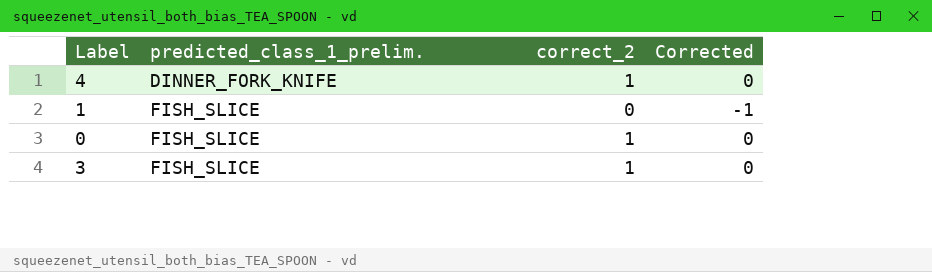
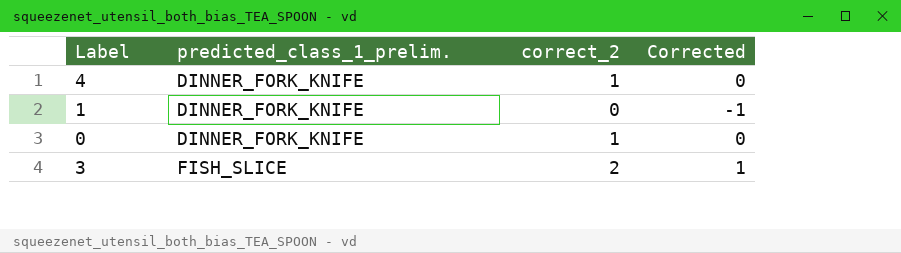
1 | predicted_class_1_prelim.: FISH_SLICE -> DINNER_FORK_KNIFE
0 | predicted_class_1_prelim.: FISH_SLICE -> DINNER_FORK_KNIFE
3 | correct_2: 1 -> 2
3 | Corrected: 0 -> 1

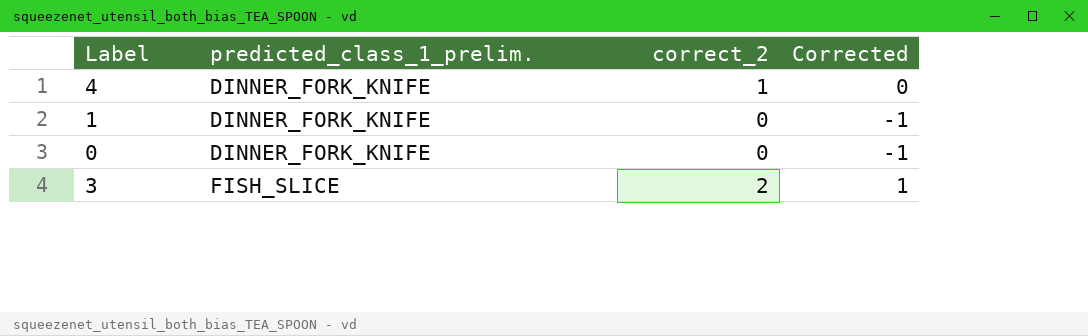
0 | correct_2: 1 -> 0
0 | Corrected: 0 -> -1

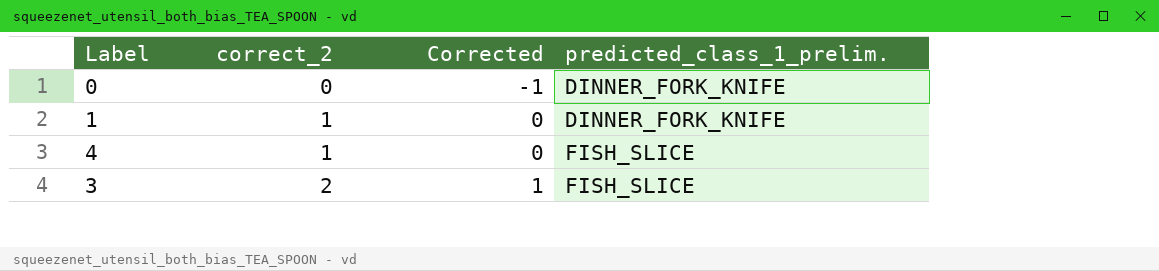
row order: predicted_class_1_prelim. ascending -> correct_2 ascending
column predicted_class_1_prelim. | position: 2 -> 4
1 | correct_2: 0 -> 1
1 | Corrected: -1 -> 0
4 | predicted_class_1_prelim.: DINNER_FORK_KNIFE -> FISH_SLICE

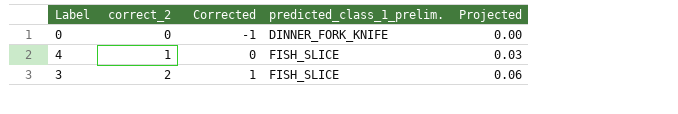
column Projected | formula: none -> [correct_2] * 0.03
row 1: 1 | 0 | DINNER_FORK_KNIFE -> none

